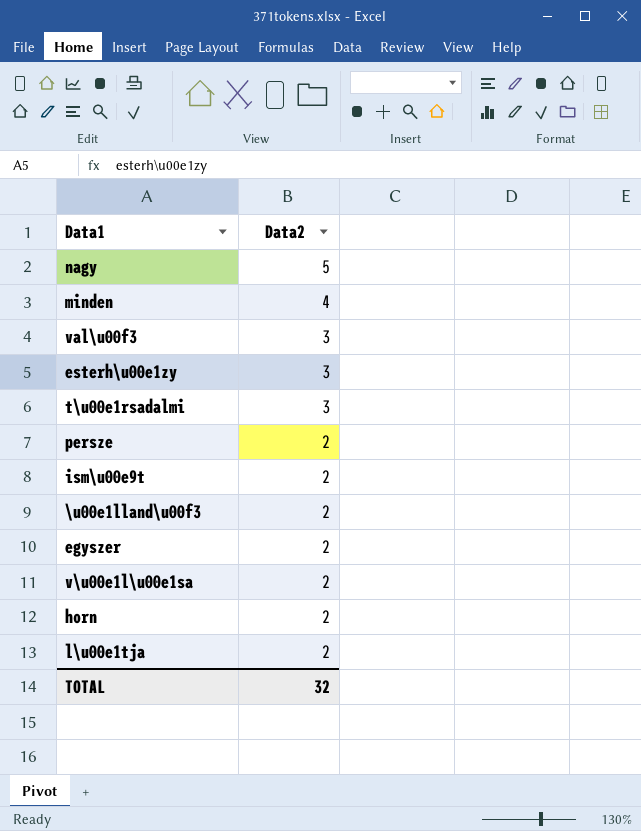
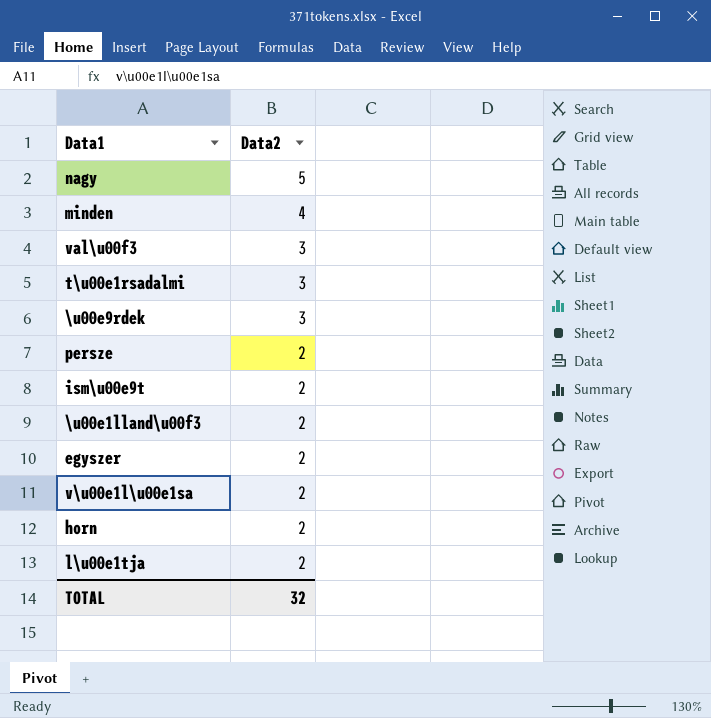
row esterh\u00e1zy: 3 -> none
row \u00e9rdek: none -> 3

